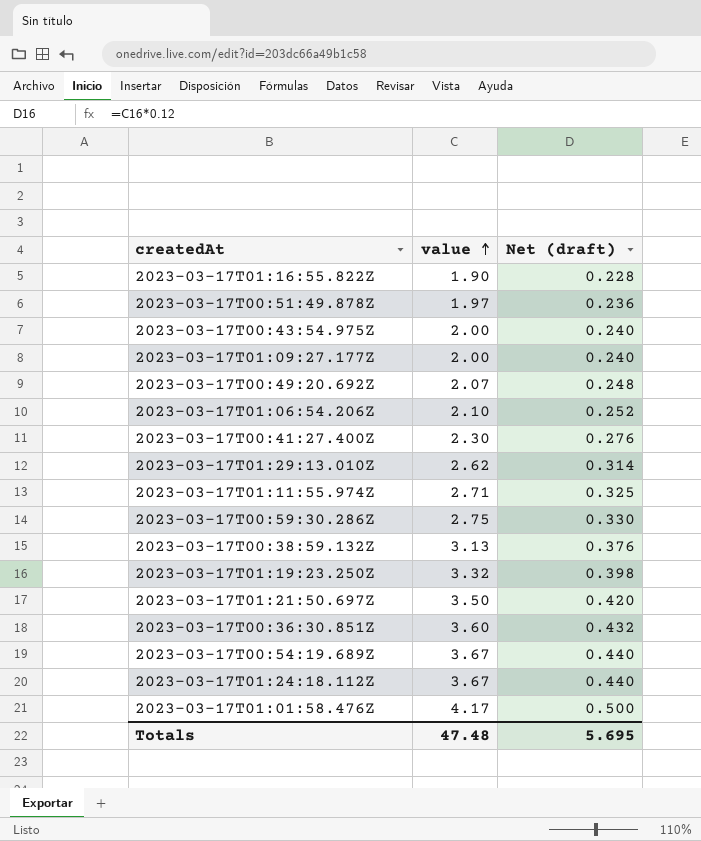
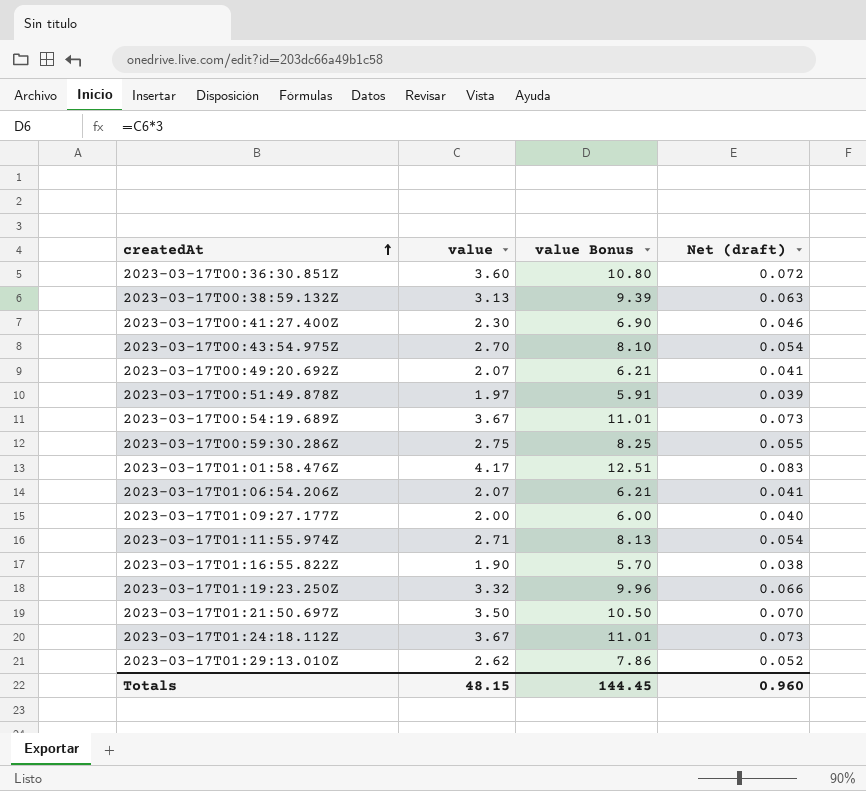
row order: value ascending -> createdAt ascending
column value Bonus | formula: none -> [value] * 3
column Net (draft) | formula: [value] * 0.12 -> [value] * 0.02
2023-03-17T00:43:54.975Z | value: 2.00 -> 2.70
2023-03-17T01:06:54.206Z | value: 2.10 -> 2.07
Totals | value: 47.48 -> 48.15
Totals | Net (draft): 5.695 -> 0.960

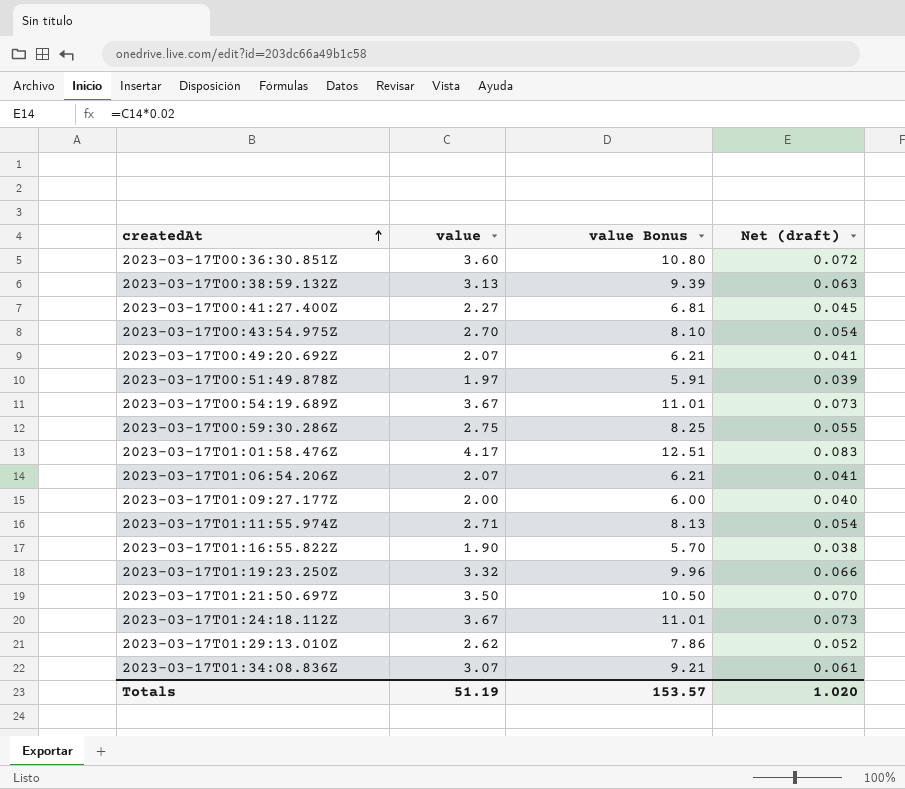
2023-03-17T00:41:27.400Z | value: 2.30 -> 2.27
2023-03-17T00:41:27.400Z | value Bonus: 6.90 -> 6.81
2023-03-17T00:41:27.400Z | Net (draft): 0.046 -> 0.045
row 2023-03-17T01:34:08.836Z: none -> 3.07 | 9.21 | 0.061
Totals | value: 48.15 -> 51.19
Totals | value Bonus: 144.45 -> 153.57
Totals | Net (draft): 0.960 -> 1.020

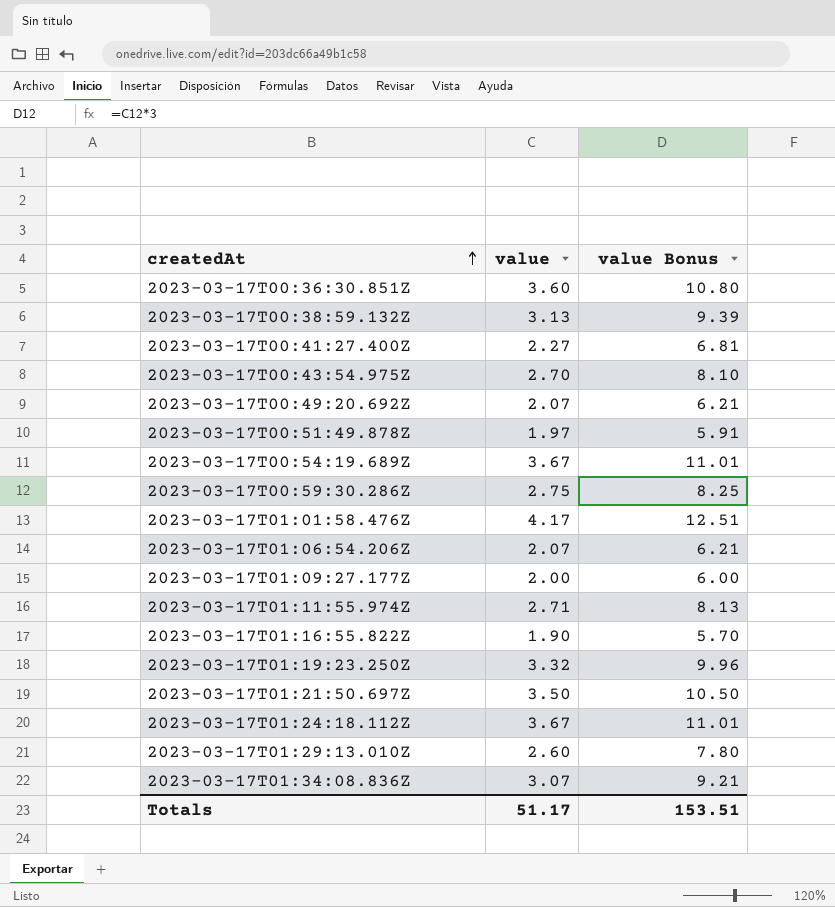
column Net (draft) | formula: [value] * 0.02 -> none
2023-03-17T01:29:13.010Z | value: 2.62 -> 2.60
2023-03-17T01:29:13.010Z | value Bonus: 7.86 -> 7.80
Totals | value: 51.19 -> 51.17
Totals | value Bonus: 153.57 -> 153.51

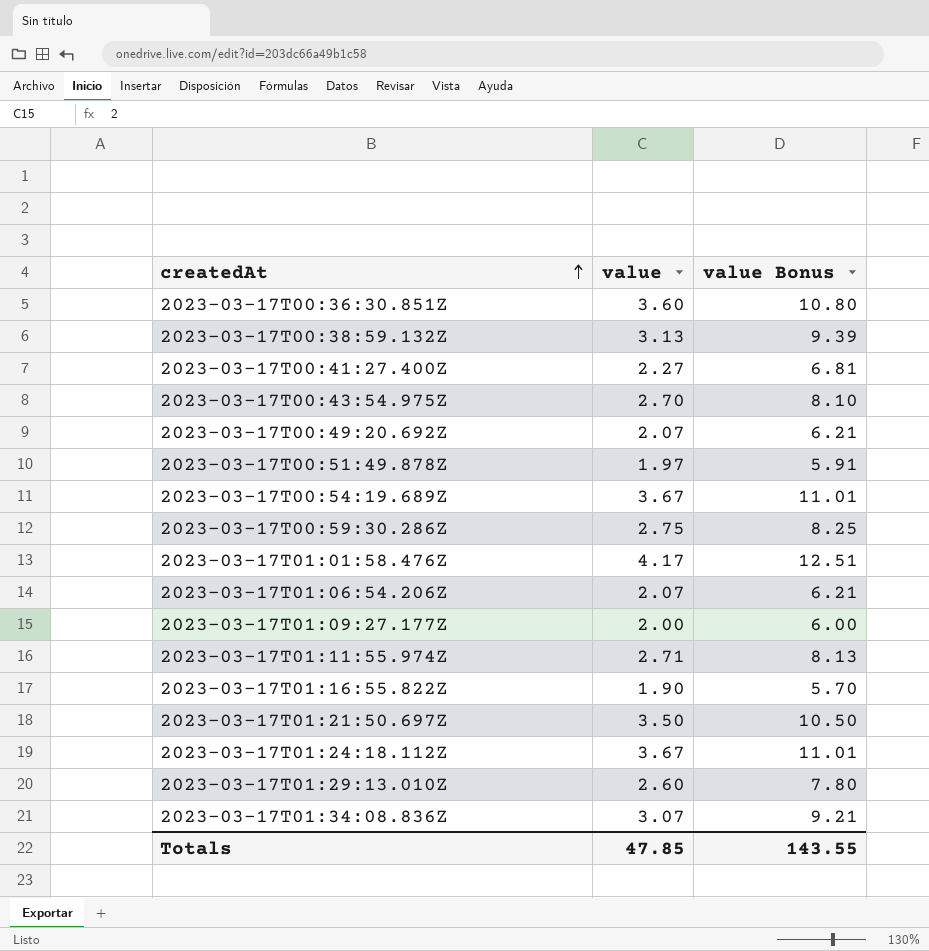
row 2023-03-17T01:19:23.250Z: 3.32 | 9.96 -> none
Totals | value: 51.17 -> 47.85
Totals | value Bonus: 153.51 -> 143.55

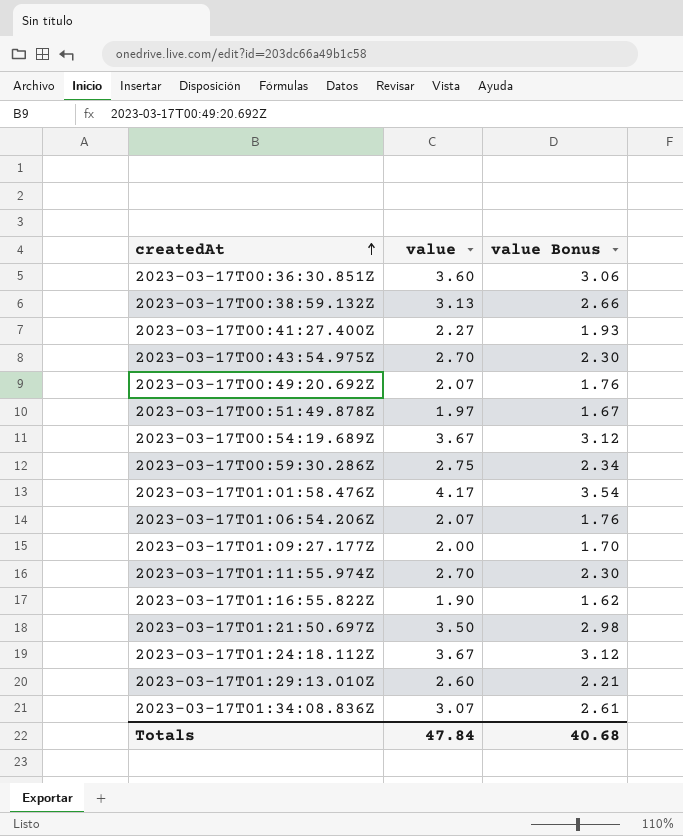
column value Bonus | formula: [value] * 3 -> [value] * 0.85
2023-03-17T01:11:55.974Z | value: 2.71 -> 2.70
Totals | value: 47.85 -> 47.84
Totals | value Bonus: 143.55 -> 40.68

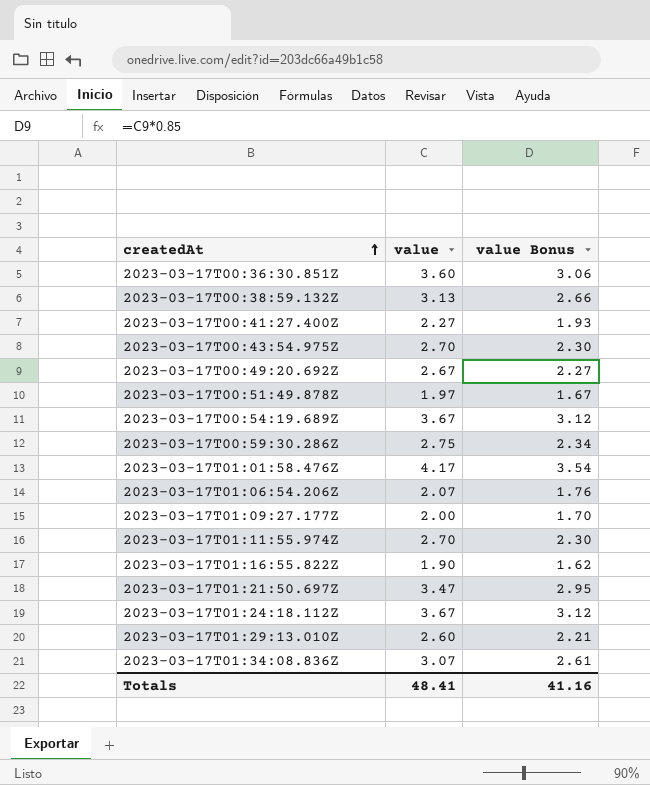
2023-03-17T00:49:20.692Z | value: 2.07 -> 2.67
2023-03-17T00:49:20.692Z | value Bonus: 1.76 -> 2.27
2023-03-17T01:21:50.697Z | value: 3.50 -> 3.47
2023-03-17T01:21:50.697Z | value Bonus: 2.98 -> 2.95
Totals | value: 47.84 -> 48.41
Totals | value Bonus: 40.68 -> 41.16

